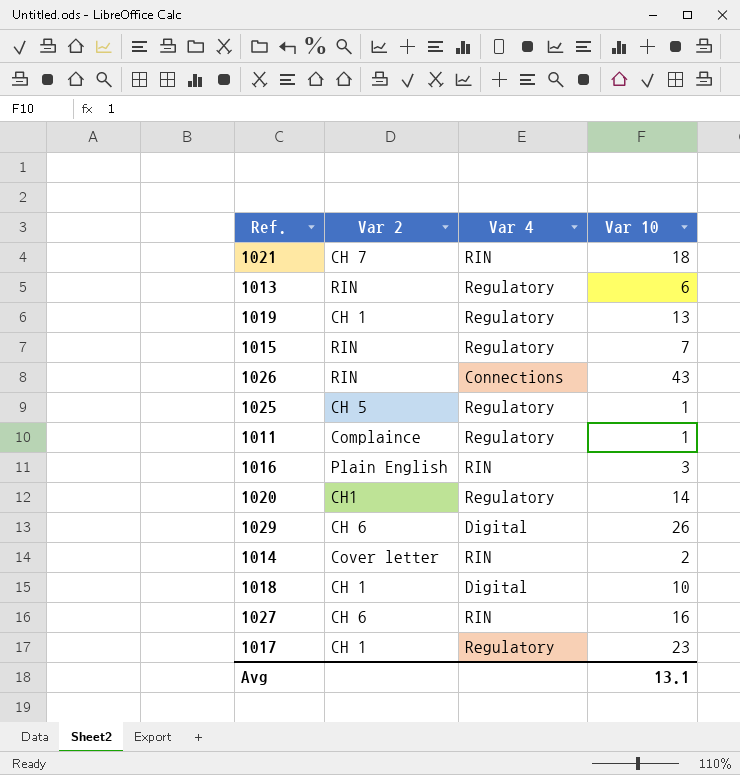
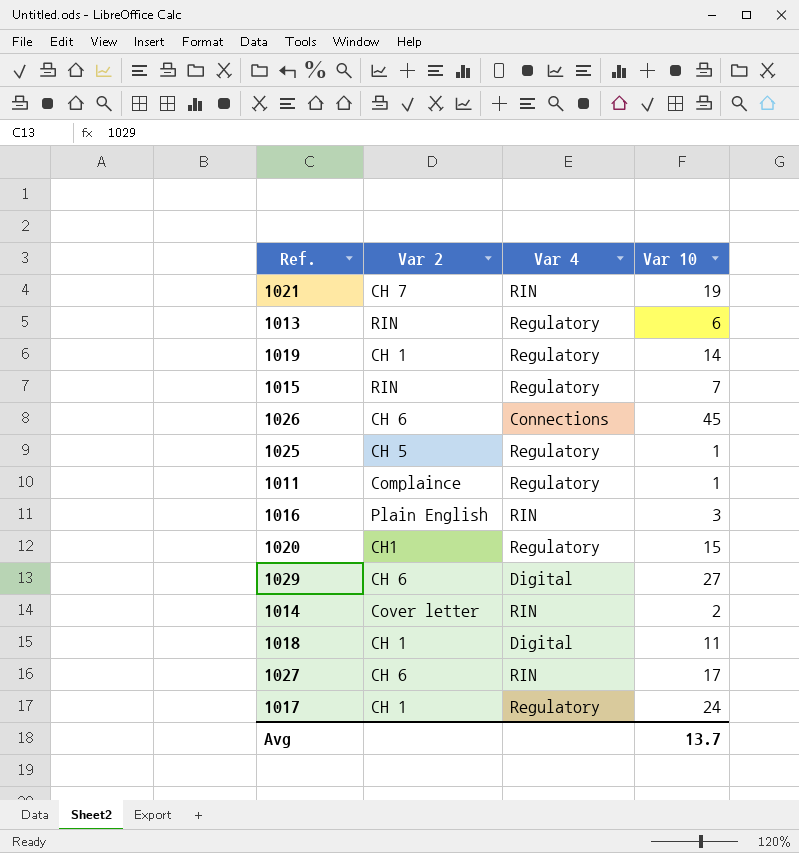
1021 | Var 10: 18 -> 19
1019 | Var 10: 13 -> 14
1026 | Var 2: RIN -> CH 6
1026 | Var 10: 43 -> 45
1020 | Var 10: 14 -> 15
1029 | Var 10: 26 -> 27
1018 | Var 10: 10 -> 11
1027 | Var 10: 16 -> 17
1017 | Var 10: 23 -> 24
Avg | Var 10: 13.1 -> 13.7

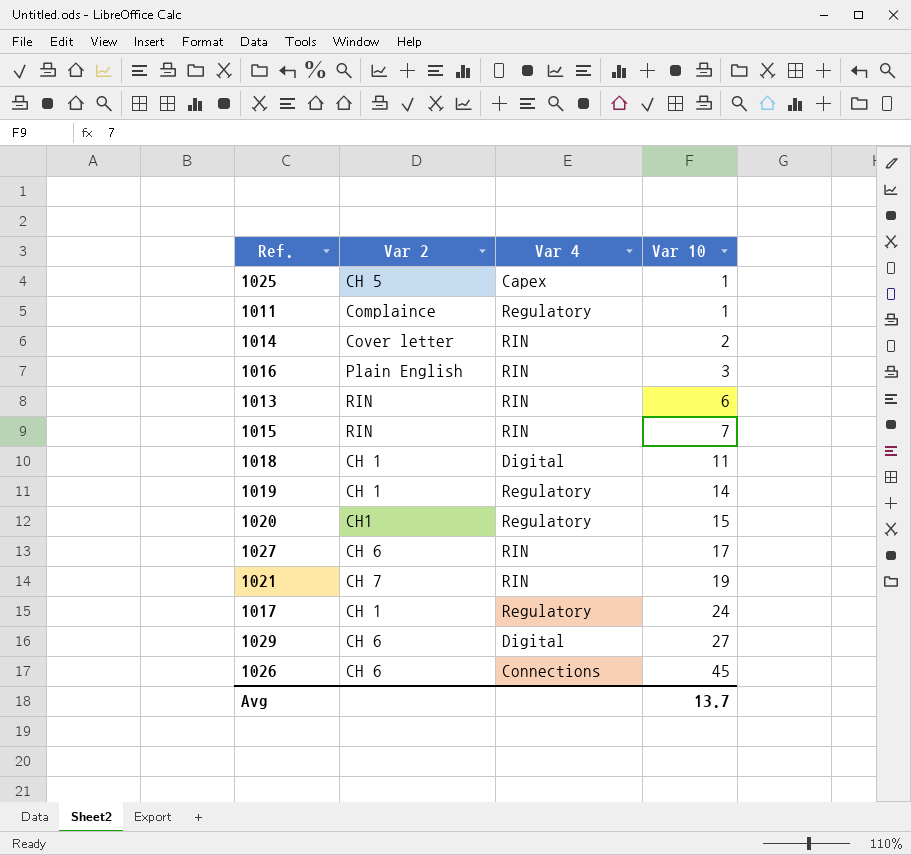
row order: none -> Var 10 ascending
1025 | Var 4: Regulatory -> Capex
1013 | Var 4: Regulatory -> RIN
1015 | Var 4: Regulatory -> RIN

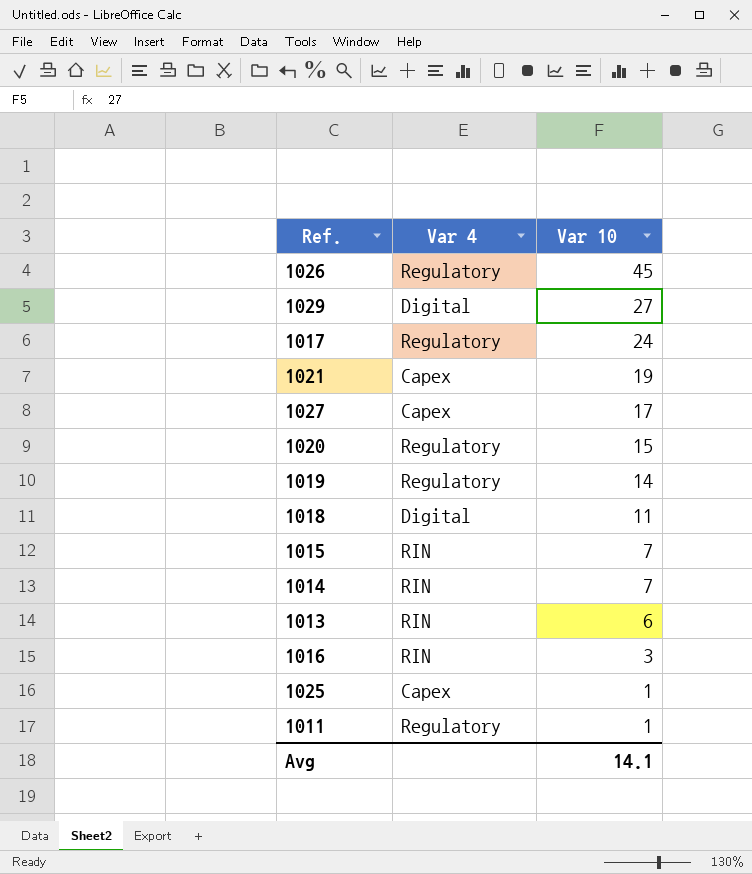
row order: Var 10 ascending -> Var 10 descending
column Var 2 | position: 2 -> none
1026 | Var 4: Connections -> Regulatory
1021 | Var 4: RIN -> Capex
1027 | Var 4: RIN -> Capex
1014 | Var 10: 2 -> 7
Avg | Var 10: 13.7 -> 14.1

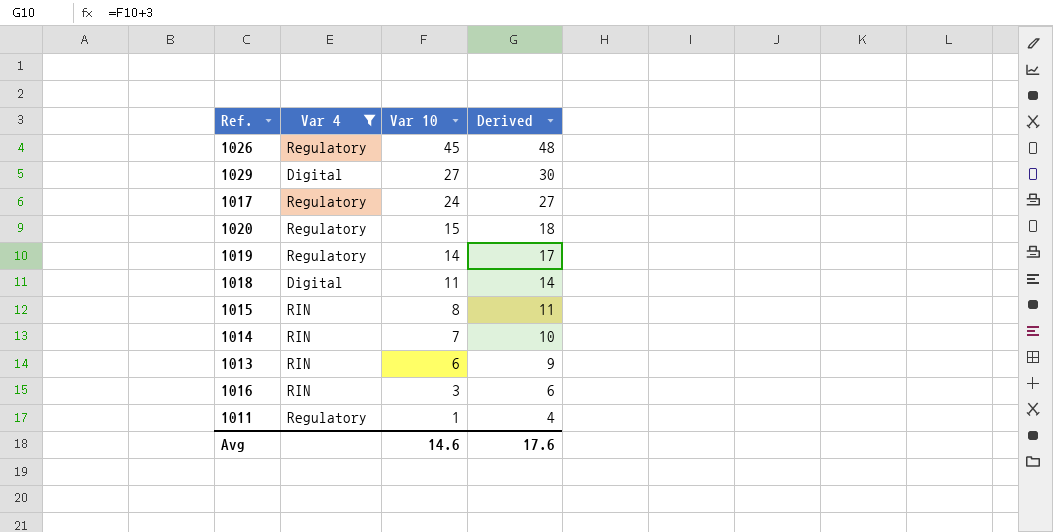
filter: none -> Var 4 != Capex
column Derived | formula: none -> [Var 10] + 3
1015 | Var 10: 7 -> 8
Avg | Var 10: 14.1 -> 14.6

